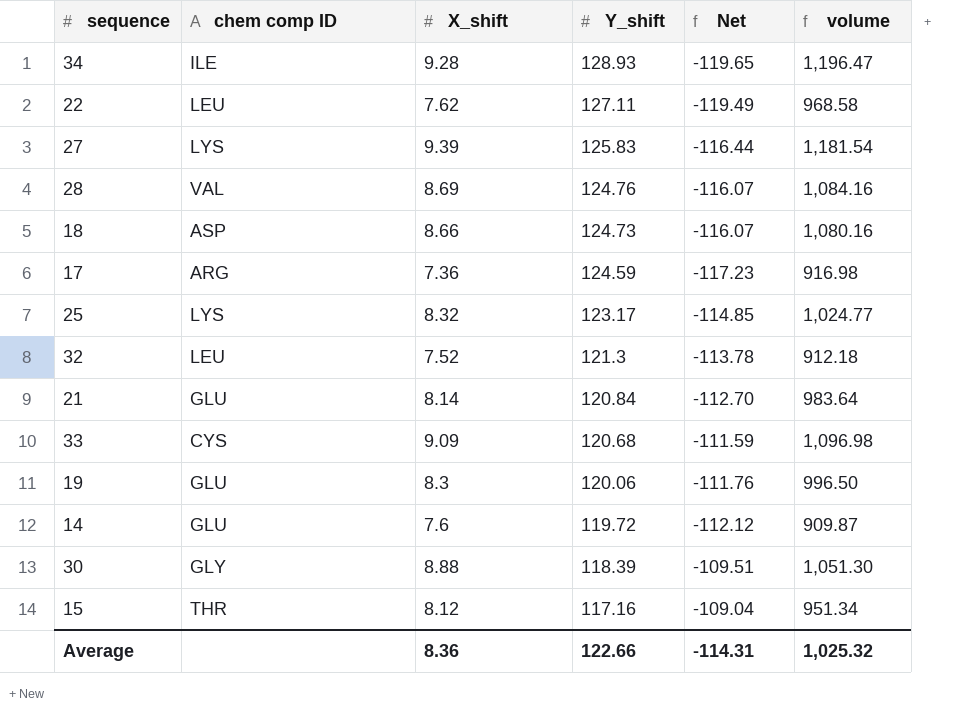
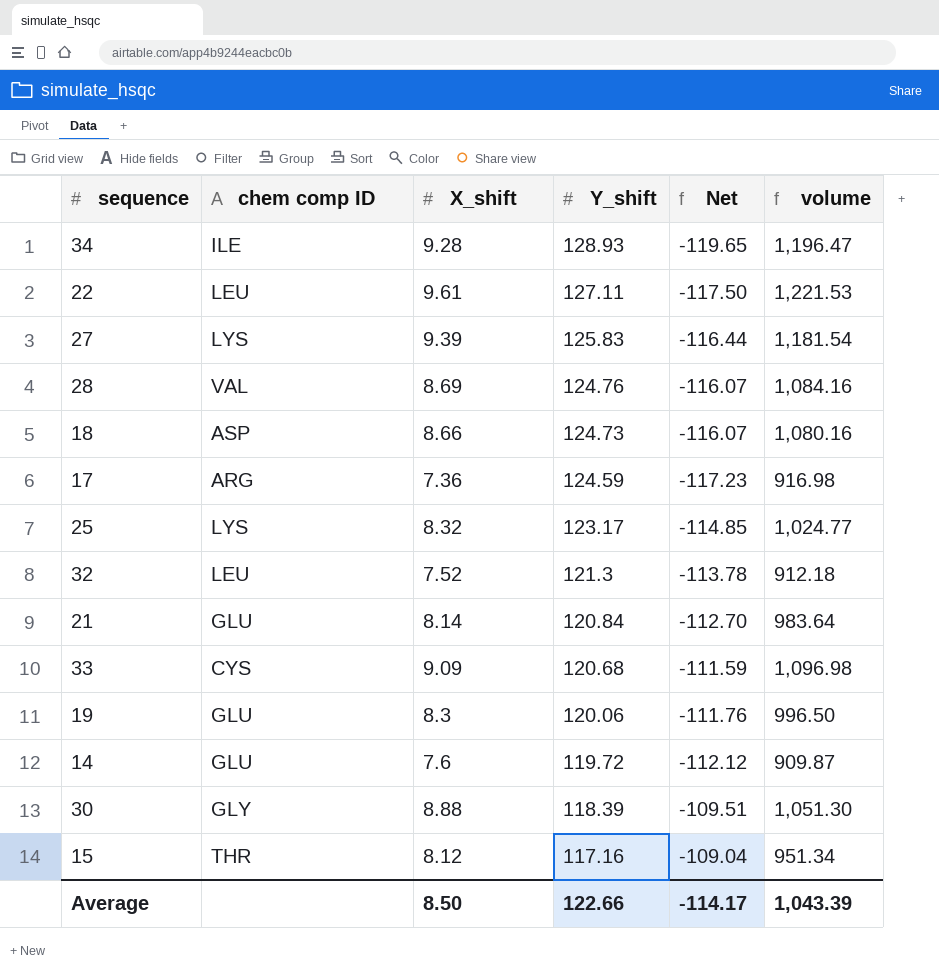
22 | X_shift: 7.62 -> 9.61
22 | Net: -119.49 -> -117.50
22 | volume: 968.58 -> 1,221.53
Average | X_shift: 8.36 -> 8.50
Average | Net: -114.31 -> -114.17
Average | volume: 1,025.32 -> 1,043.39

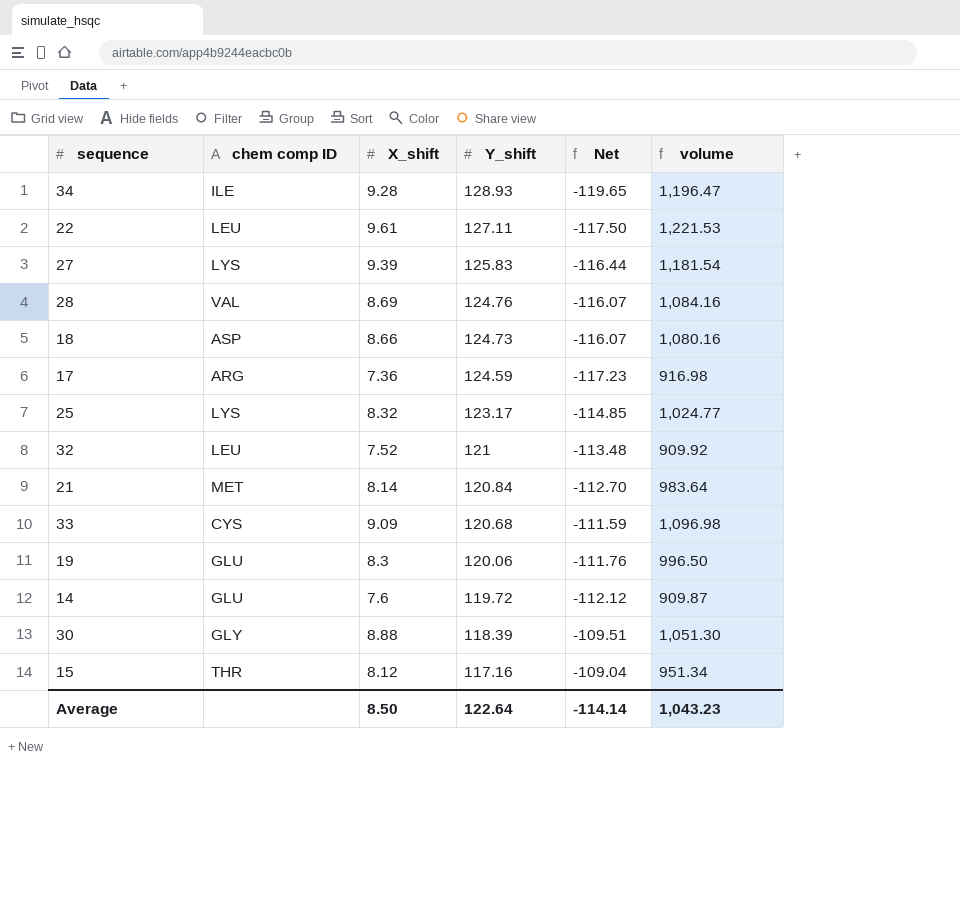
32 | Y_shift: 121.3 -> 121
32 | Net: -113.78 -> -113.48
32 | volume: 912.18 -> 909.92
21 | chem comp ID: GLU -> MET
Average | Y_shift: 122.66 -> 122.64
Average | Net: -114.17 -> -114.14
Average | volume: 1,043.39 -> 1,043.23

